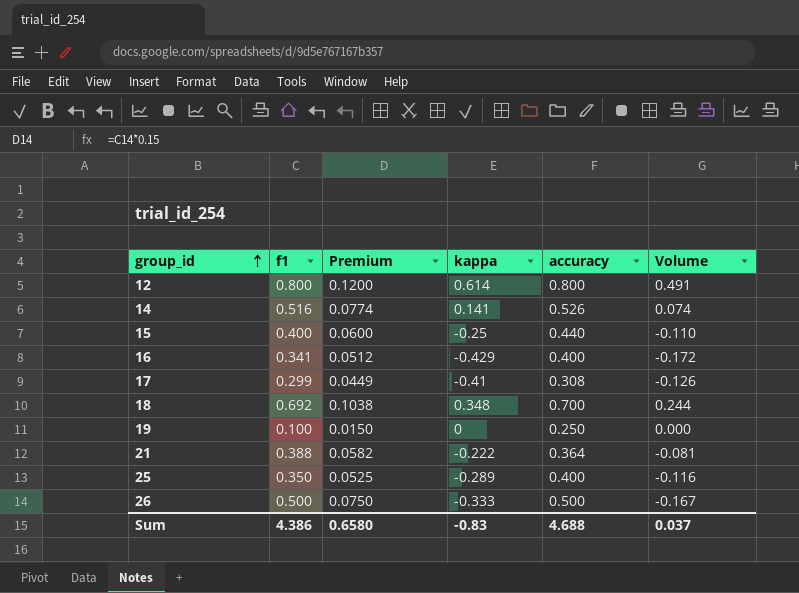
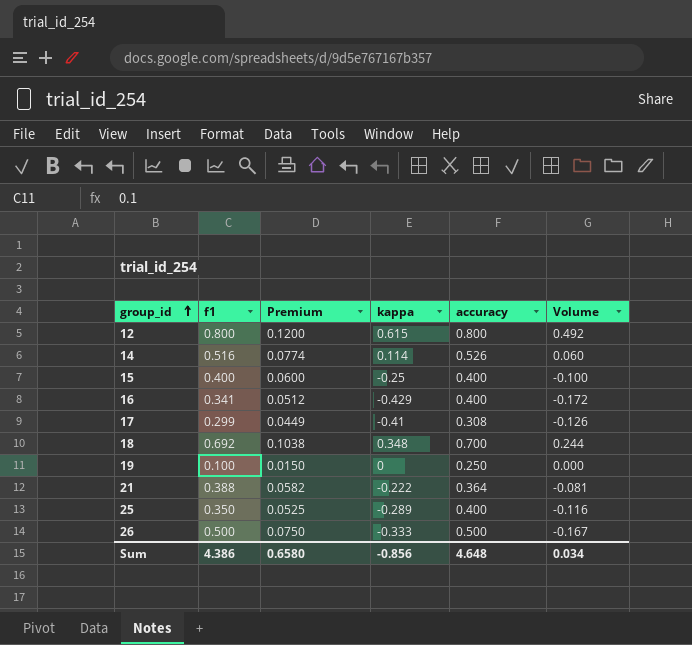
12 | kappa: 0.614 -> 0.615
12 | Volume: 0.491 -> 0.492
14 | kappa: 0.141 -> 0.114
14 | Volume: 0.074 -> 0.060
15 | accuracy: 0.440 -> 0.400
15 | Volume: -0.110 -> -0.100
Sum | kappa: -0.83 -> -0.856
Sum | accuracy: 4.688 -> 4.648
Sum | Volume: 0.037 -> 0.034

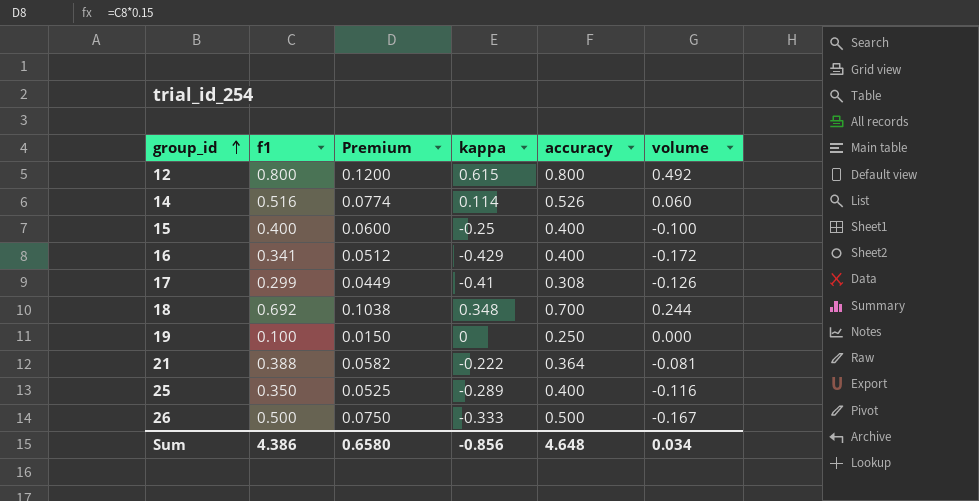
column name: Volume -> volume

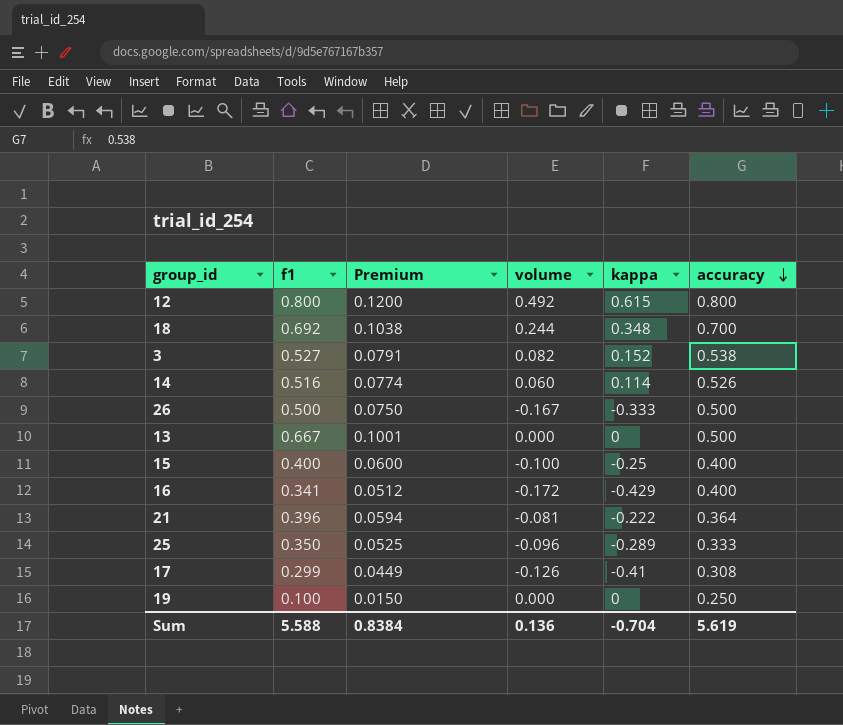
row order: group_id ascending -> accuracy descending
column volume | position: 6 -> 4
row 3: none -> 0.527 | 0.0791 | 0.082 | 0.152 | 0.538
row 13: none -> 0.667 | 0.1001 | 0.000 | 0 | 0.500
21 | f1: 0.388 -> 0.396
21 | Premium: 0.0582 -> 0.0594
25 | volume: -0.116 -> -0.096
25 | accuracy: 0.400 -> 0.333
Sum | f1: 4.386 -> 5.588
Sum | Premium: 0.6580 -> 0.8384
Sum | volume: 0.034 -> 0.136
Sum | kappa: -0.856 -> -0.704
Sum | accuracy: 4.648 -> 5.619

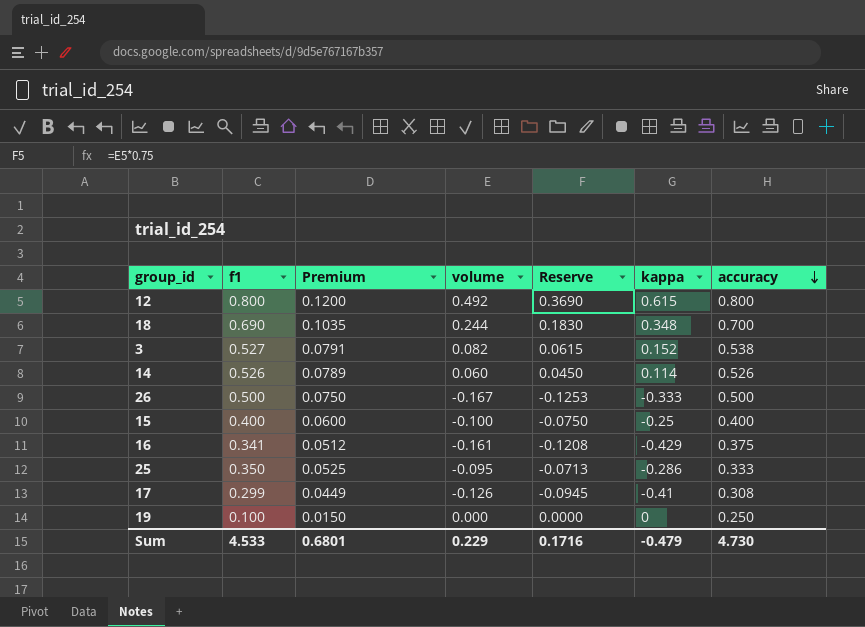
column Reserve | formula: none -> [volume] * 0.75
row 13: 0.667 | 0.1001 | 0.000 | 0 | 0.500 -> none
row 21: 0.396 | 0.0594 | -0.081 | -0.222 | 0.364 -> none
18 | f1: 0.692 -> 0.690
18 | Premium: 0.1038 -> 0.1035
14 | f1: 0.516 -> 0.526
14 | Premium: 0.0774 -> 0.0789
16 | volume: -0.172 -> -0.161
16 | accuracy: 0.400 -> 0.375
25 | volume: -0.096 -> -0.095
25 | kappa: -0.289 -> -0.286
Sum | f1: 5.588 -> 4.533
Sum | Premium: 0.8384 -> 0.6801
Sum | volume: 0.136 -> 0.229
Sum | kappa: -0.704 -> -0.479
Sum | accuracy: 5.619 -> 4.730

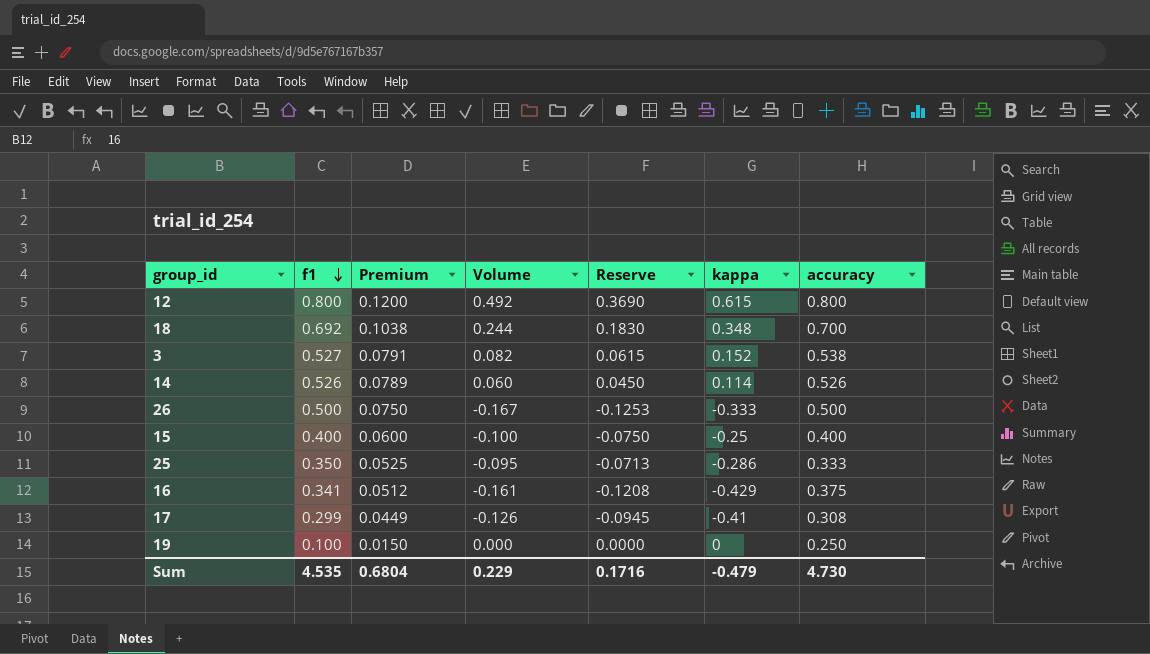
row order: accuracy descending -> f1 descending
column name: volume -> Volume
18 | f1: 0.690 -> 0.692
18 | Premium: 0.1035 -> 0.1038
Sum | f1: 4.533 -> 4.535
Sum | Premium: 0.6801 -> 0.6804

